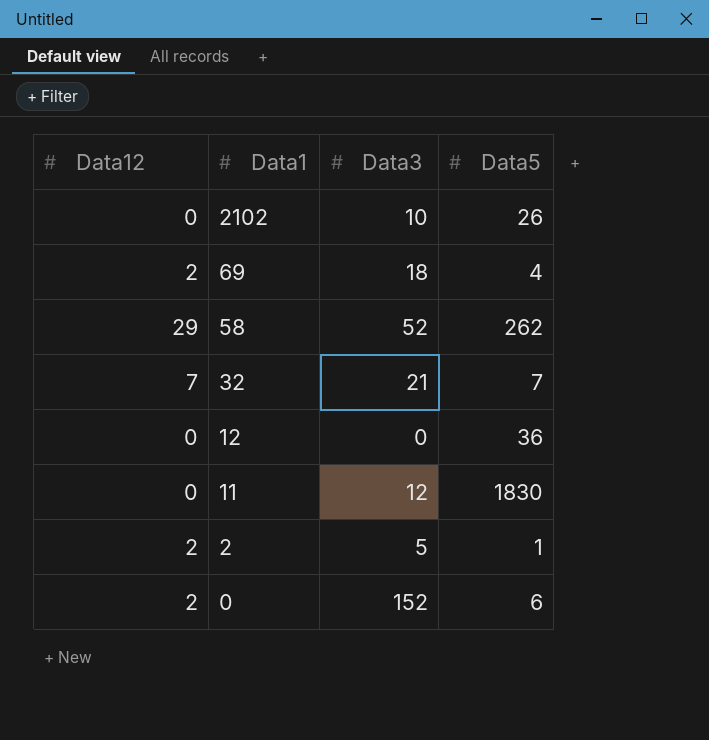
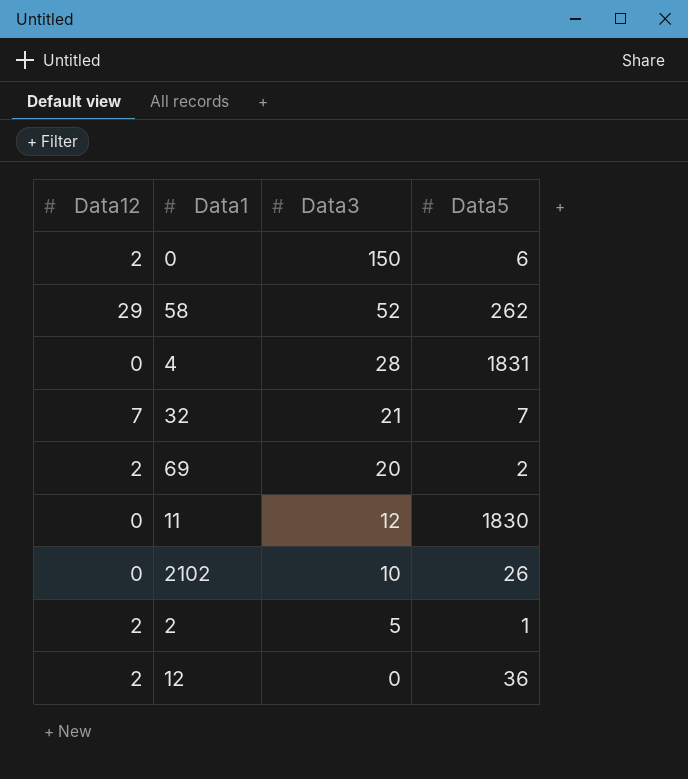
row order: Data1 descending -> Data3 descending
0 | Data3: 152 -> 150
row 4: none -> 0 | 28 | 1831
69 | Data3: 18 -> 20
69 | Data5: 4 -> 2
12 | Data12: 0 -> 2

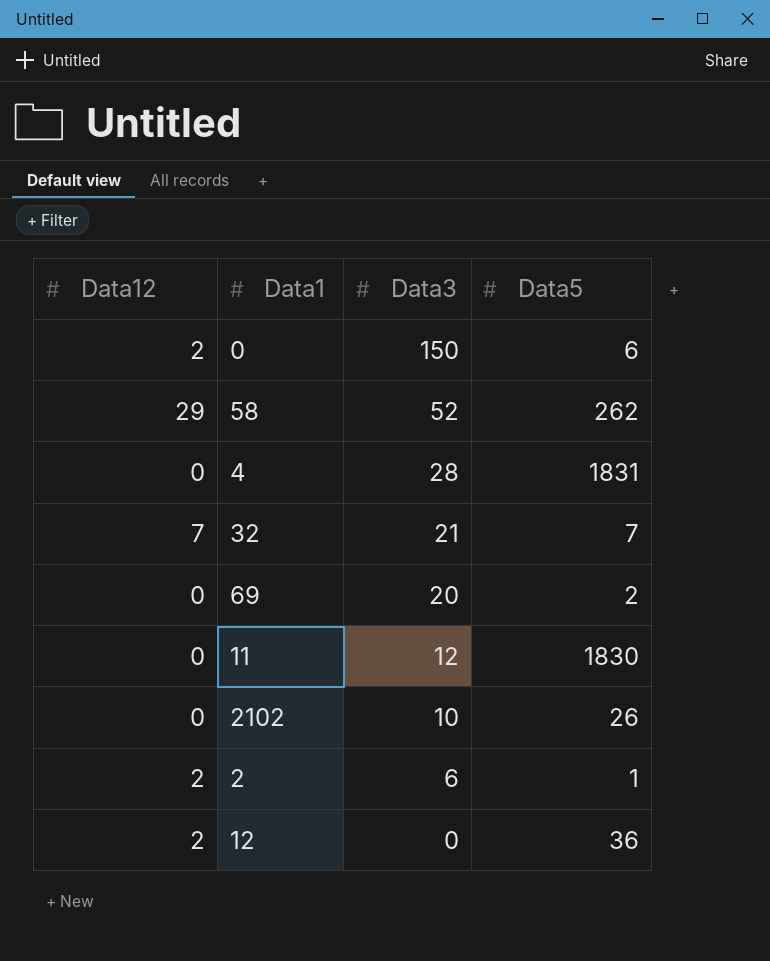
69 | Data12: 2 -> 0
2 | Data3: 5 -> 6

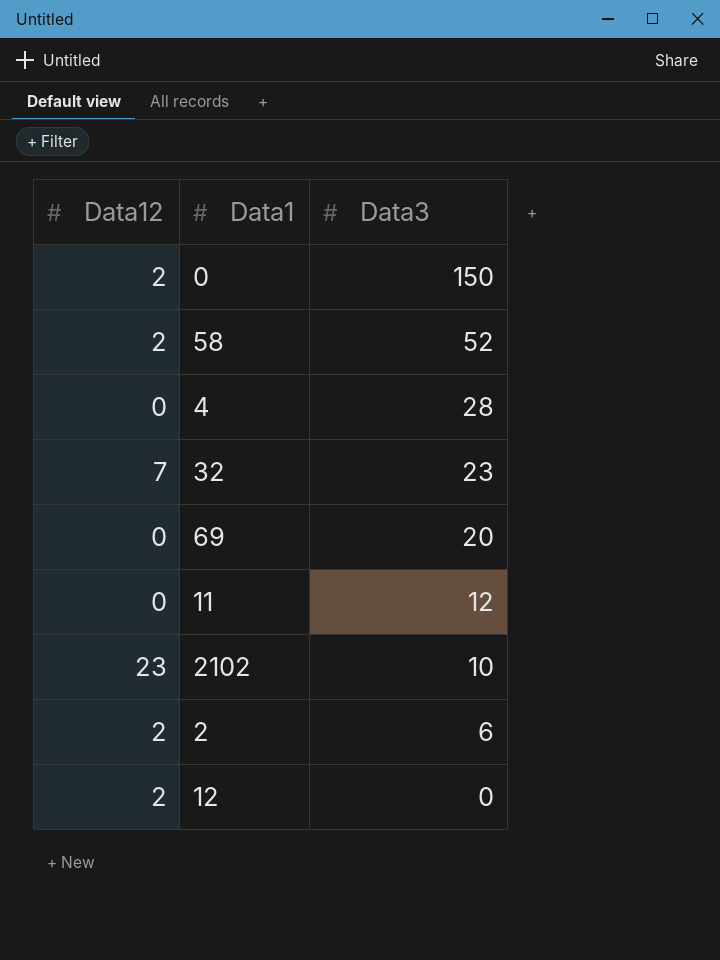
column Data5 | position: 4 -> none
58 | Data12: 29 -> 2
32 | Data3: 21 -> 23
2102 | Data12: 0 -> 23

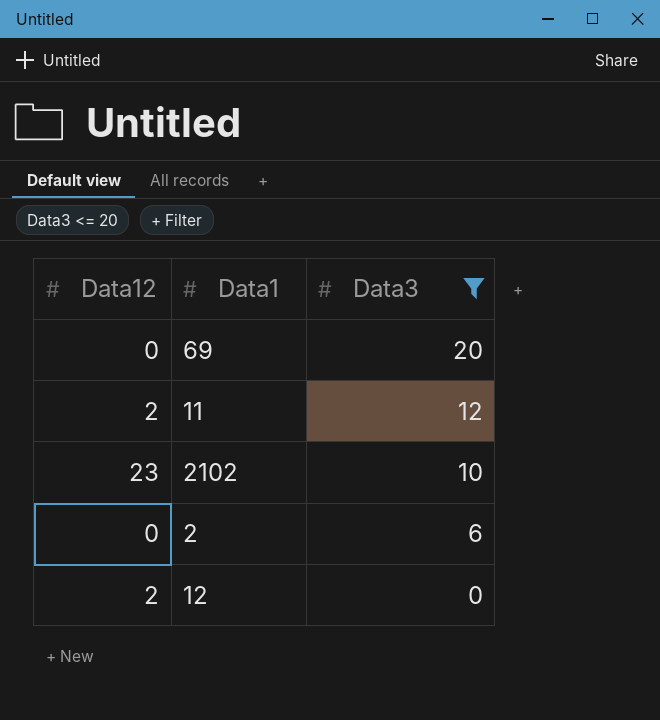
filter: none -> Data3 <= 20
11 | Data12: 0 -> 2
2 | Data12: 2 -> 0

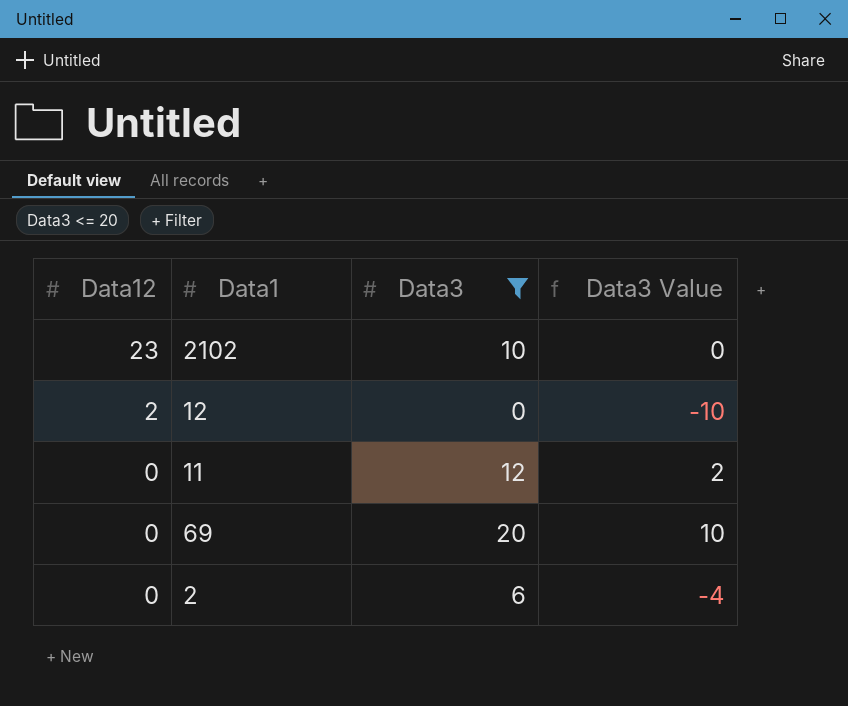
row order: Data3 descending -> Data12 descending
column Data3 Value | formula: none -> [Data3] - 10
11 | Data12: 2 -> 0

